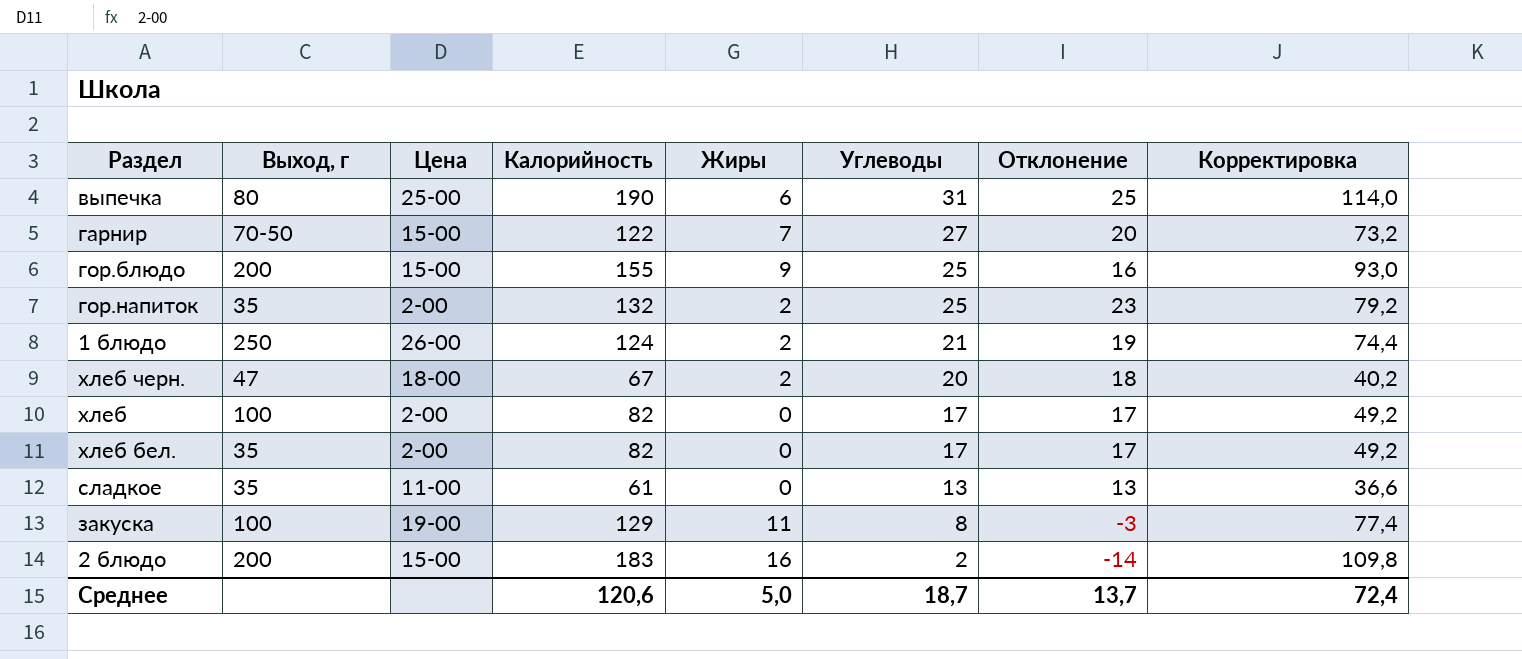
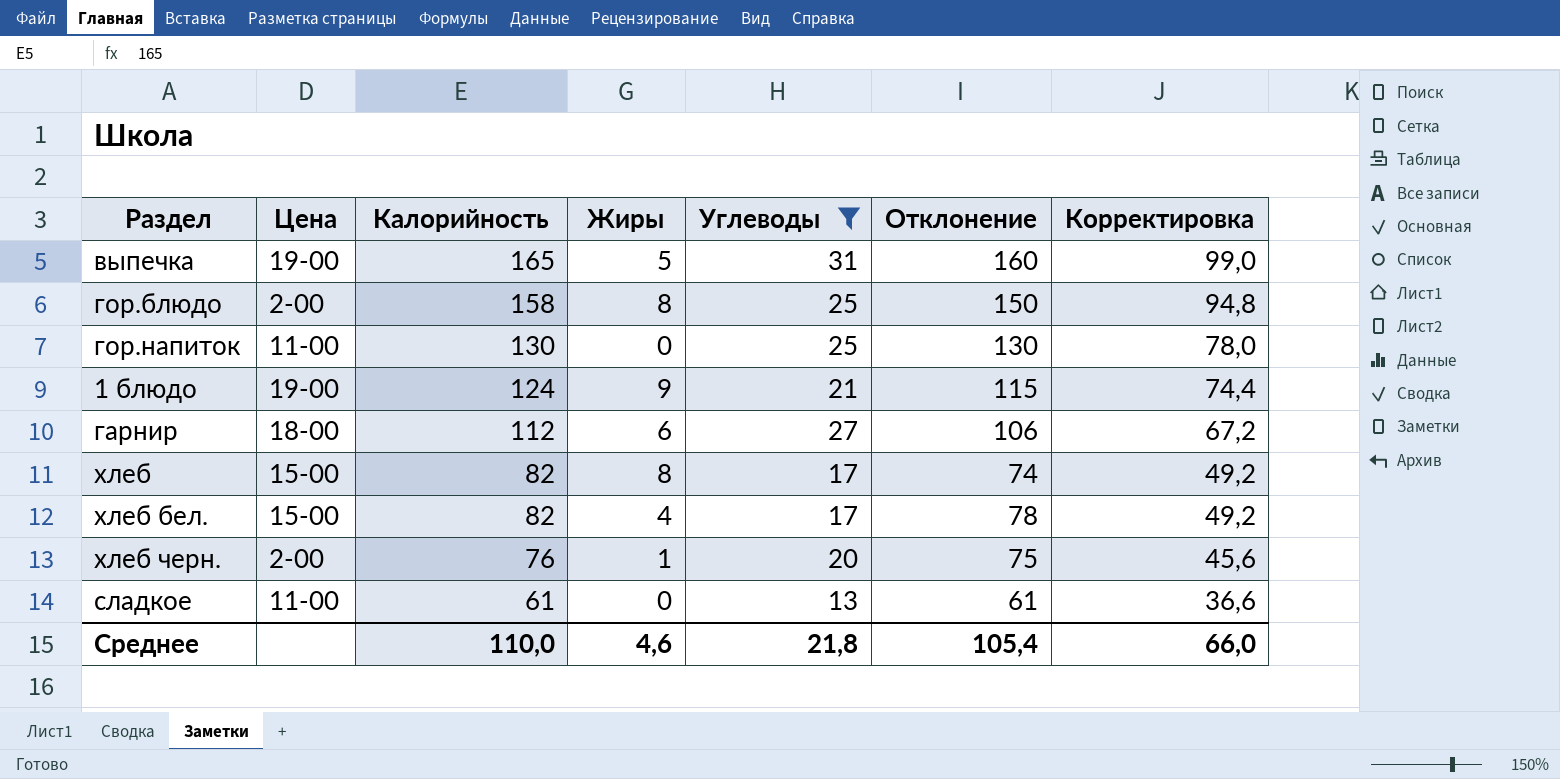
filter: none -> Углеводы >= 13
row order: Углеводы descending -> Калорийность descending
column Выход, г | position: 2 -> none
column Отклонение | formula: [Углеводы] - [Жиры] -> [Калорийность] - [Жиры]
выпечка | Цена: 25-00 -> 19-00
выпечка | Калорийность: 190 -> 165
выпечка | Жиры: 6 -> 5
выпечка | Корректировка: 114,0 -> 99,0
гор.блюдо | Цена: 15-00 -> 2-00
гор.блюдо | Калорийность: 155 -> 158
гор.блюдо | Жиры: 9 -> 8
гор.блюдо | Корректировка: 93,0 -> 94,8
гор.напиток | Цена: 2-00 -> 11-00
гор.напиток | Калорийность: 132 -> 130
гор.напиток | Жиры: 2 -> 0
гор.напиток | Корректировка: 79,2 -> 78,0
1 блюдо | Цена: 26-00 -> 19-00
1 блюдо | Жиры: 2 -> 9
гарнир | Цена: 15-00 -> 18-00
гарнир | Калорийность: 122 -> 112
гарнир | Жиры: 7 -> 6
гарнир | Корректировка: 73,2 -> 67,2
хлеб | Цена: 2-00 -> 15-00
хлеб | Жиры: 0 -> 8
хлеб бел. | Цена: 2-00 -> 15-00
хлеб бел. | Жиры: 0 -> 4
хлеб черн. | Цена: 18-00 -> 2-00
хлеб черн. | Калорийность: 67 -> 76
хлеб черн. | Жиры: 2 -> 1
хлеб черн. | Корректировка: 40,2 -> 45,6
Среднее | Калорийность: 120,6 -> 110,0
Среднее | Жиры: 5,0 -> 4,6
Среднее | Углеводы: 18,7 -> 21,8
Среднее | Отклонение: 13,7 -> 105,4
Среднее | Корректировка: 72,4 -> 66,0

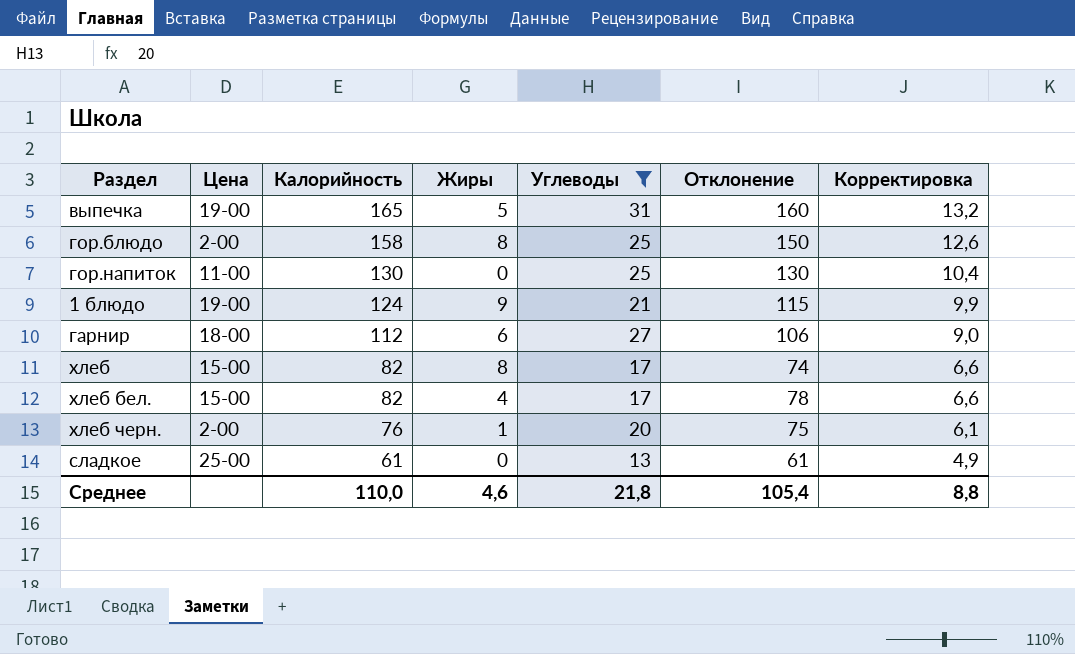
column Корректировка | formula: [Калорийность] * 0,6 -> [Калорийность] * 0,08
сладкое | Цена: 11-00 -> 25-00
Среднее | Корректировка: 66,0 -> 8,8

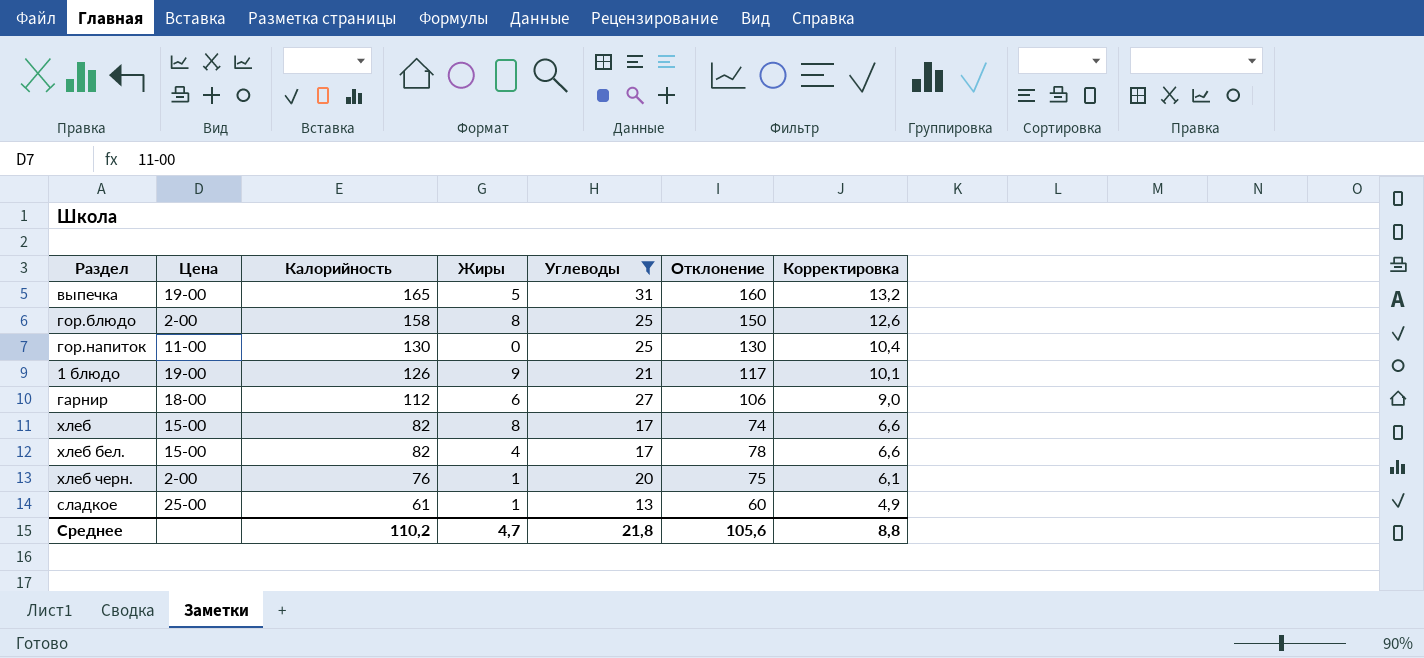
1 блюдо | Калорийность: 124 -> 126
1 блюдо | Отклонение: 115 -> 117
1 блюдо | Корректировка: 9,9 -> 10,1
сладкое | Жиры: 0 -> 1
сладкое | Отклонение: 61 -> 60
Среднее | Калорийность: 110,0 -> 110,2
Среднее | Жиры: 4,6 -> 4,7
Среднее | Отклонение: 105,4 -> 105,6

